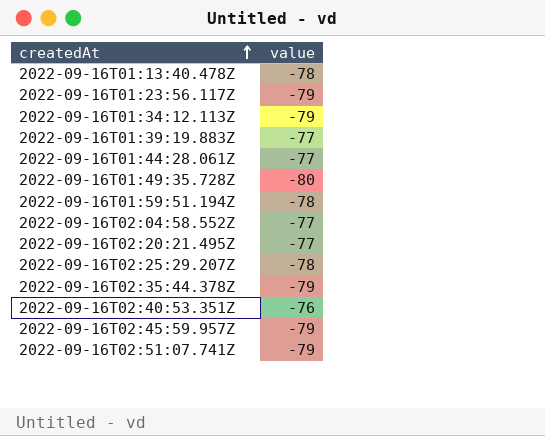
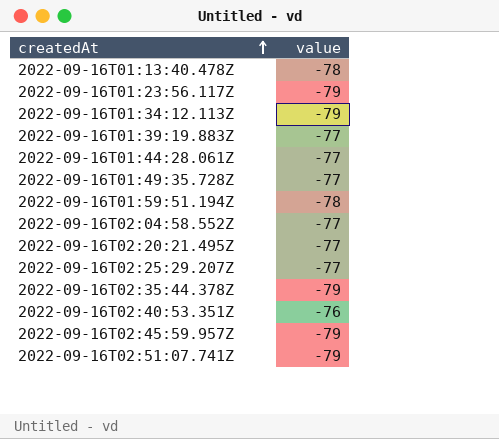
2022-09-16T01:49:35.728Z | value: -80 -> -77
2022-09-16T02:25:29.207Z | value: -78 -> -77

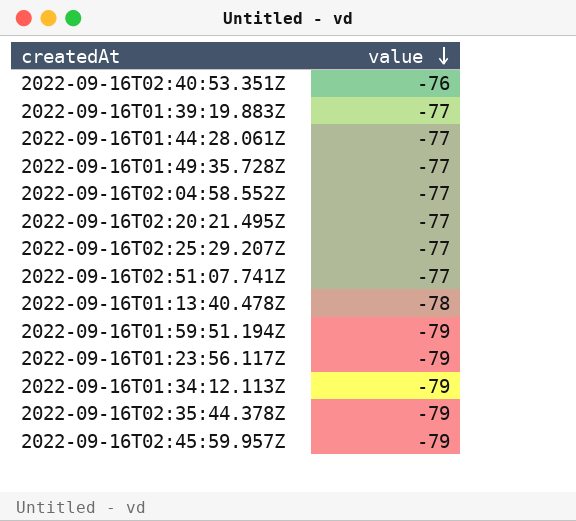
row order: createdAt ascending -> value descending
2022-09-16T02:51:07.741Z | value: -79 -> -77
2022-09-16T01:59:51.194Z | value: -78 -> -79

